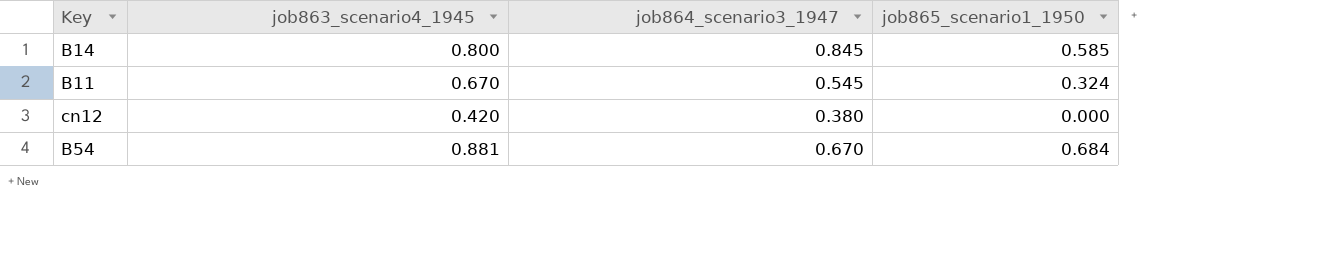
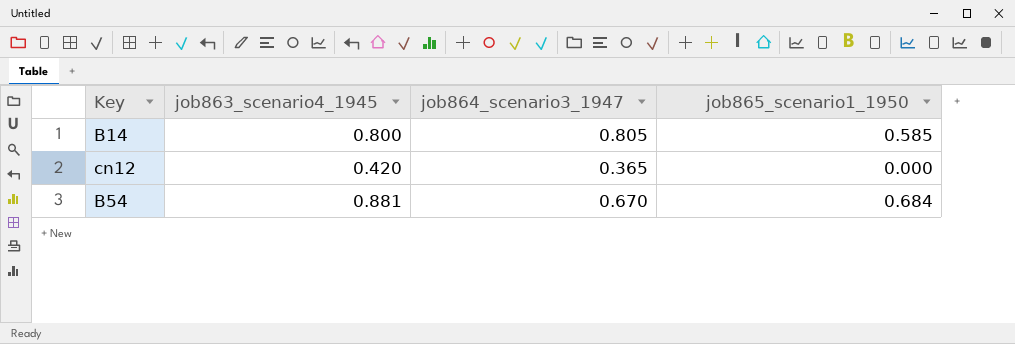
row B11: 0.670 | 0.545 | 0.324 -> none
B14 | job864_scenario3_1947: 0.845 -> 0.805
cn12 | job864_scenario3_1947: 0.380 -> 0.365

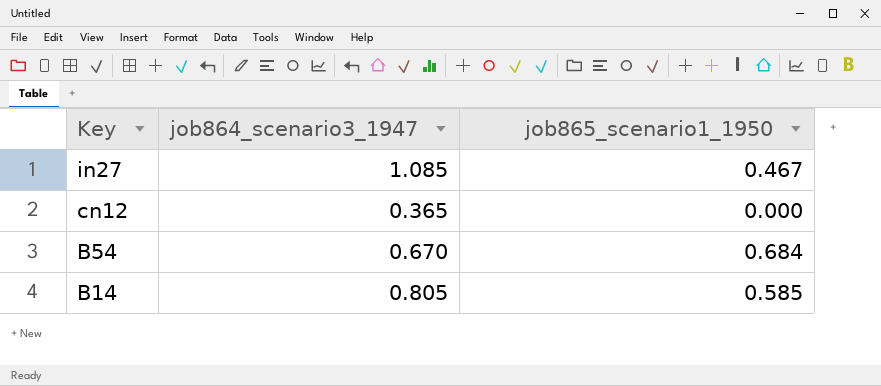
row order: none -> Key descending
column job863_scenario4_1945 | position: 2 -> none
row in27: none -> 1.085 | 0.467

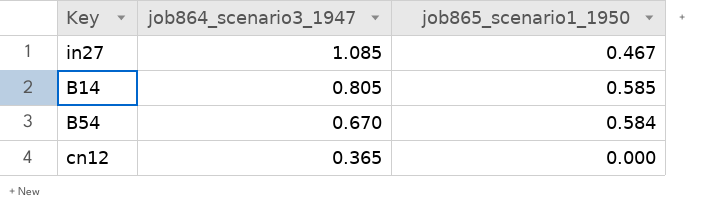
row order: Key descending -> job864_scenario3_1947 descending
B54 | job865_scenario1_1950: 0.684 -> 0.584

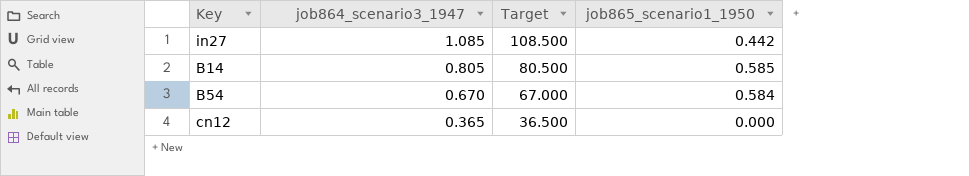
column Target | formula: none -> [job864_scenario3_1947] * 100
in27 | job865_scenario1_1950: 0.467 -> 0.442

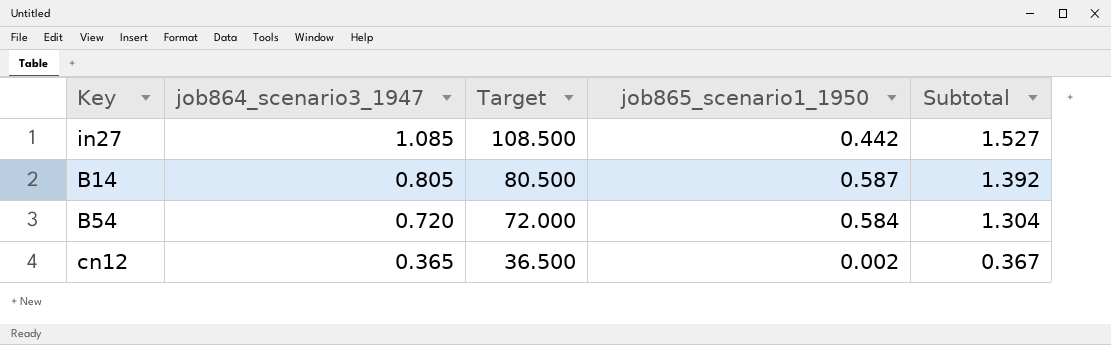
column Subtotal | formula: none -> [job864_scenario3_1947] + [job865_scenario1_1950]
B14 | job865_scenario1_1950: 0.585 -> 0.587
B54 | job864_scenario3_1947: 0.670 -> 0.720
B54 | Target: 67.000 -> 72.000
cn12 | job865_scenario1_1950: 0.000 -> 0.002

